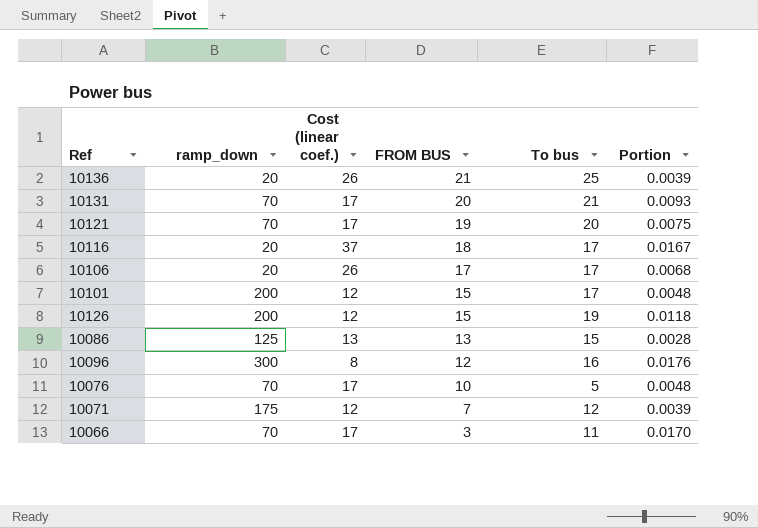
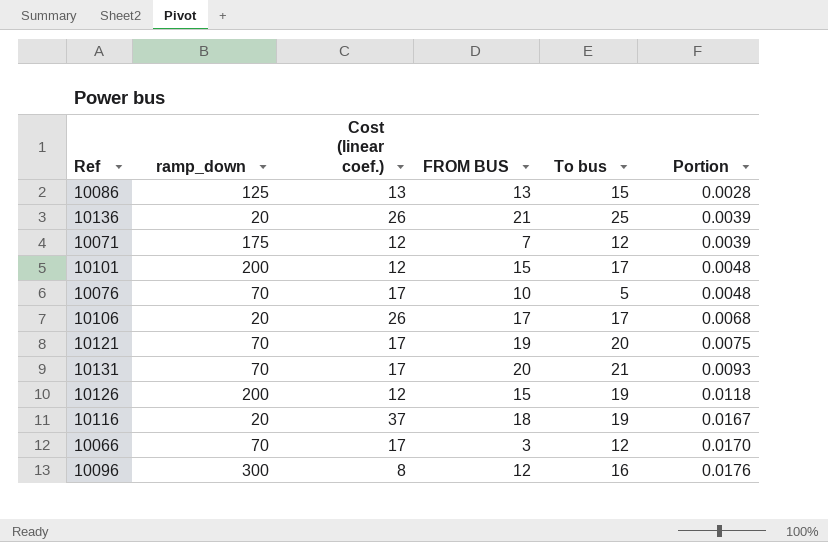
row order: FROM BUS descending -> Portion ascending
10116 | To bus: 17 -> 19
10066 | To bus: 11 -> 12

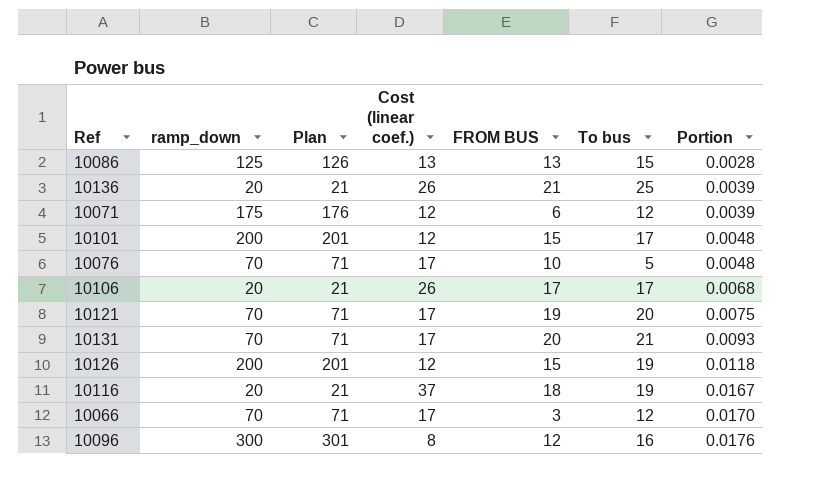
column Plan | formula: none -> [ramp_down] + 1
10071 | FROM BUS: 7 -> 6

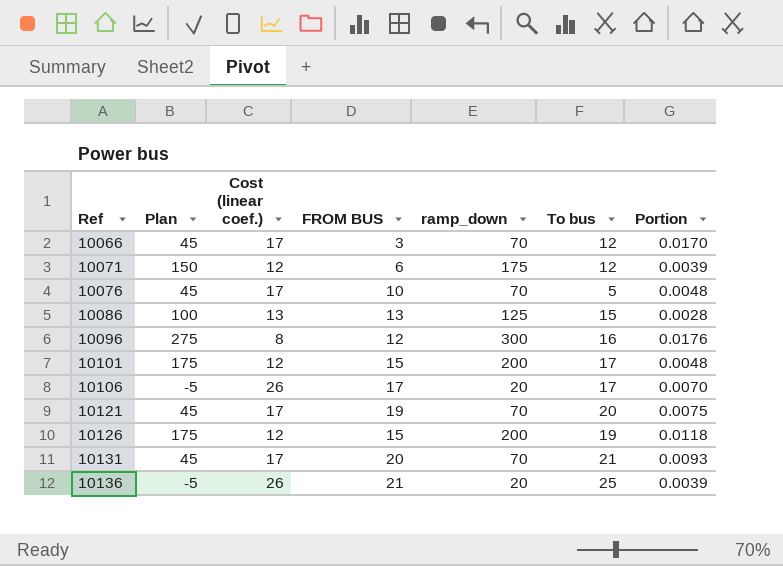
row order: Portion ascending -> Ref ascending
column Plan | formula: [ramp_down] + 1 -> [ramp_down] - 25
column ramp_down | position: 2 -> 5
row 10116: 20 | 21 | 37 | 18 | 19 | 0.0167 -> none
10106 | Portion: 0.0068 -> 0.0070

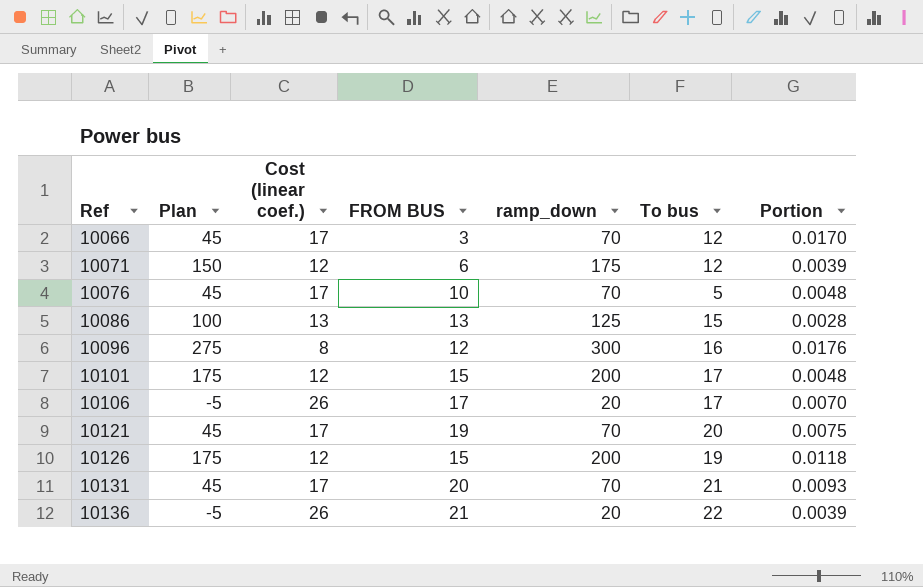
10136 | To bus: 25 -> 22

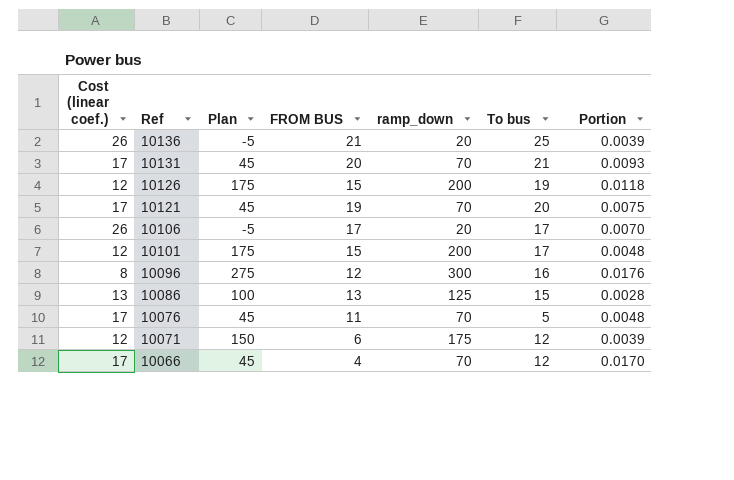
row order: Ref ascending -> Ref descending
column Cost (linear coef.) | position: 3 -> 1
10136 | To bus: 22 -> 25
10076 | FROM BUS: 10 -> 11
10066 | FROM BUS: 3 -> 4

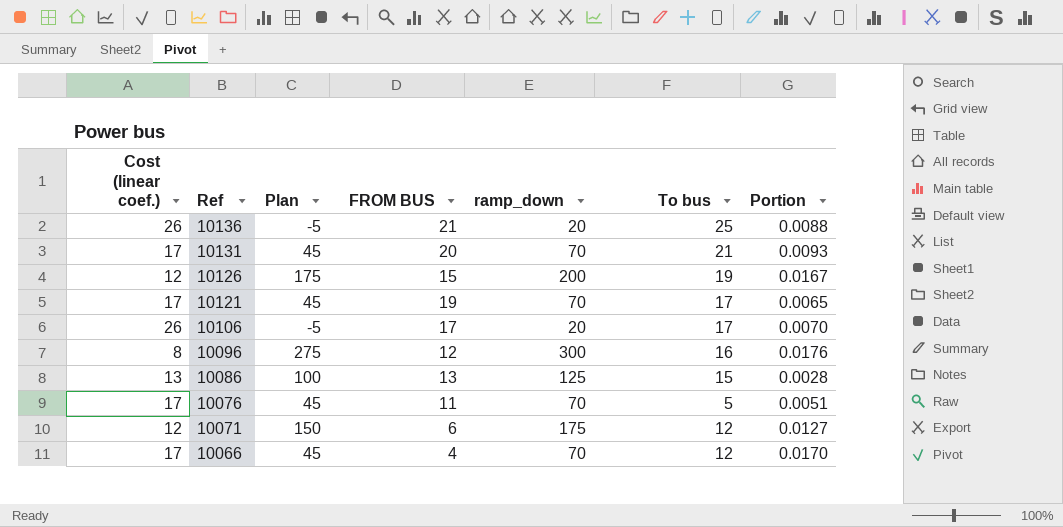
row 10101: 12 | 175 | 15 | 200 | 17 | 0.0048 -> none
10136 | Portion: 0.0039 -> 0.0088
10126 | Portion: 0.0118 -> 0.0167
10121 | To bus: 20 -> 17
10121 | Portion: 0.0075 -> 0.0065
10076 | Portion: 0.0048 -> 0.0051
10071 | Portion: 0.0039 -> 0.0127

